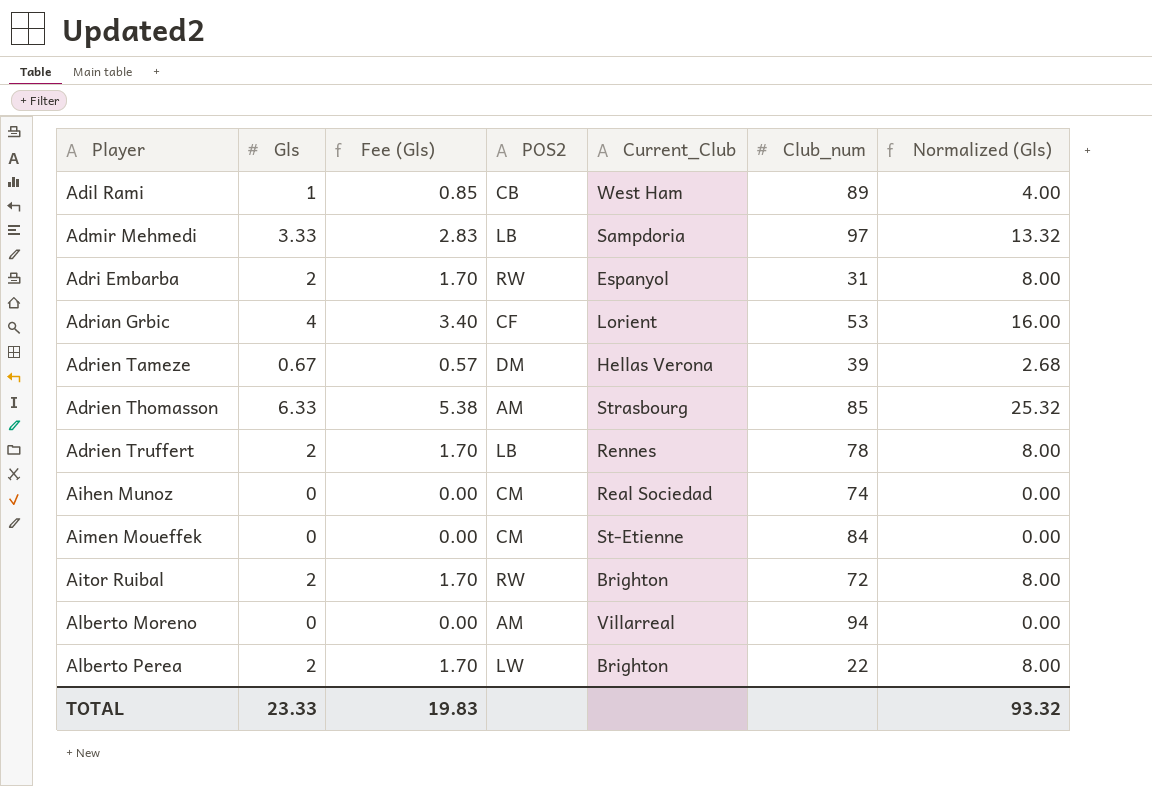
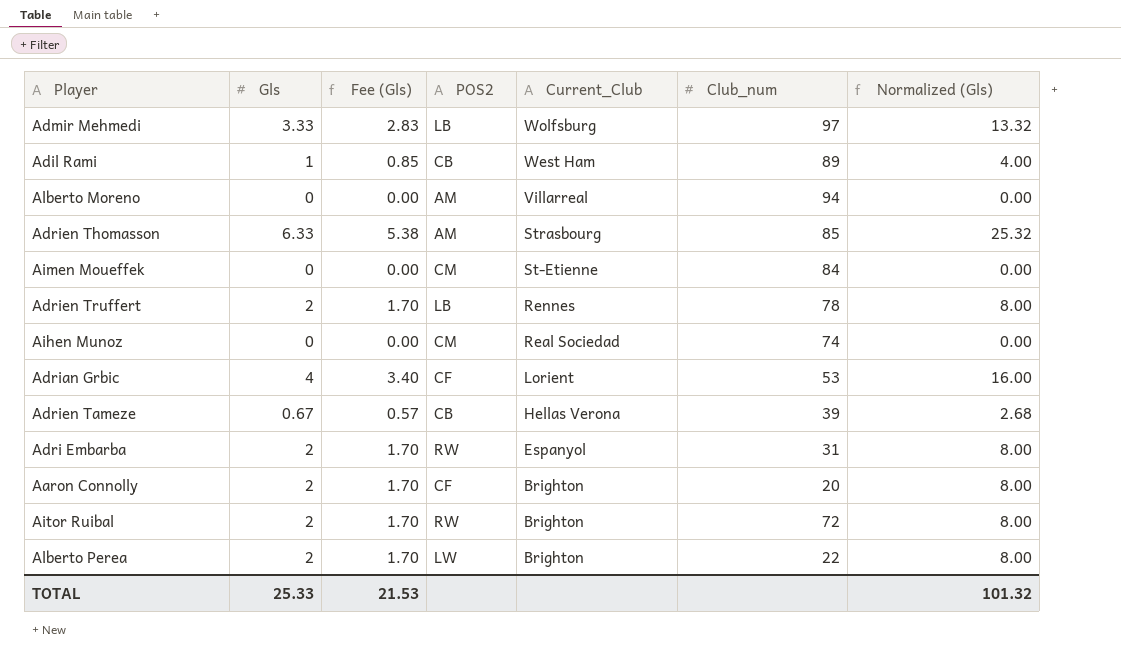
row order: Player ascending -> Current_Club descending
Admir Mehmedi | Current_Club: Sampdoria -> Wolfsburg
Adrien Tameze | POS2: DM -> CB
row Aaron Connolly: none -> 2 | 1.70 | CF | Brighton | 20 | 8.00
TOTAL | Gls: 23.33 -> 25.33
TOTAL | Fee (Gls): 19.83 -> 21.53
TOTAL | Normalized (Gls): 93.32 -> 101.32

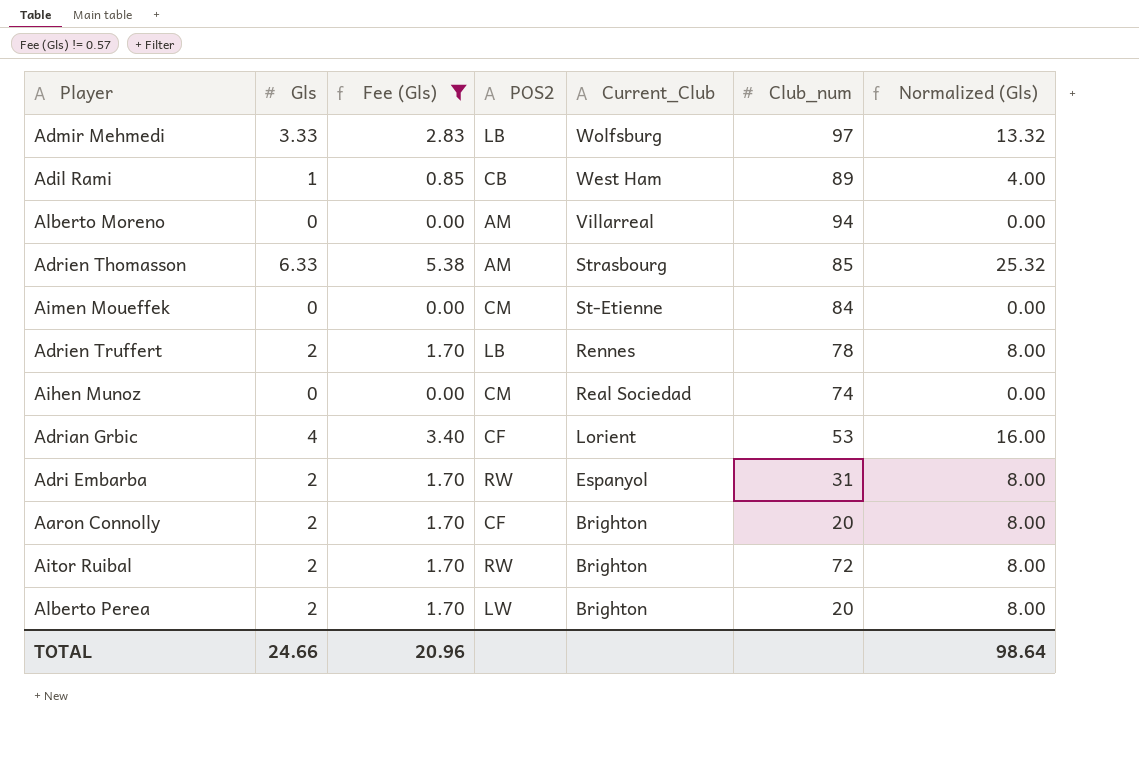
filter: none -> Fee (Gls) != 0.57
Alberto Perea | Club_num: 22 -> 20
TOTAL | Gls: 25.33 -> 24.66
TOTAL | Fee (Gls): 21.53 -> 20.96
TOTAL | Normalized (Gls): 101.32 -> 98.64

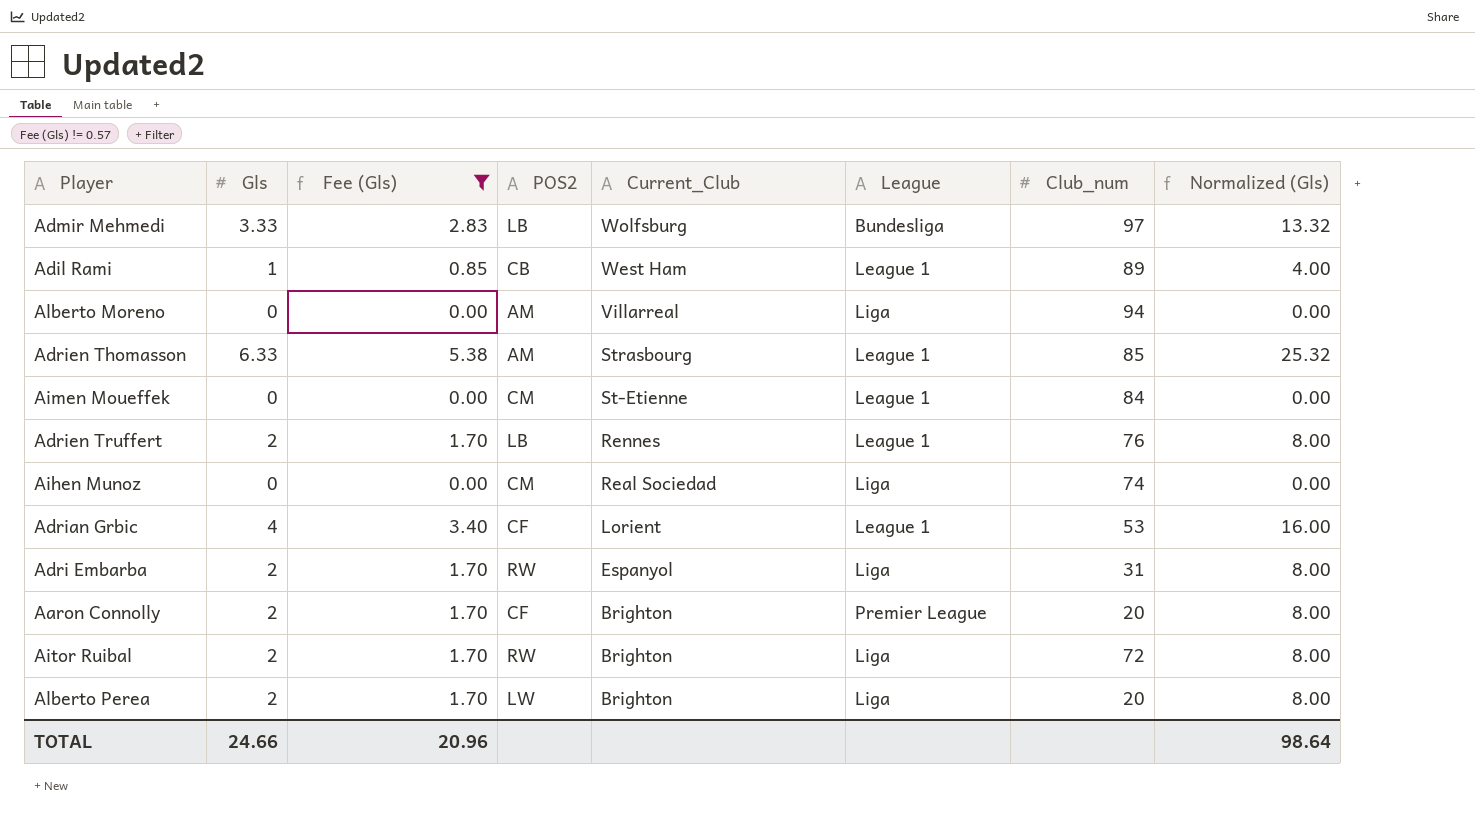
column League | position: none -> 6
Adrien Truffert | Club_num: 78 -> 76

